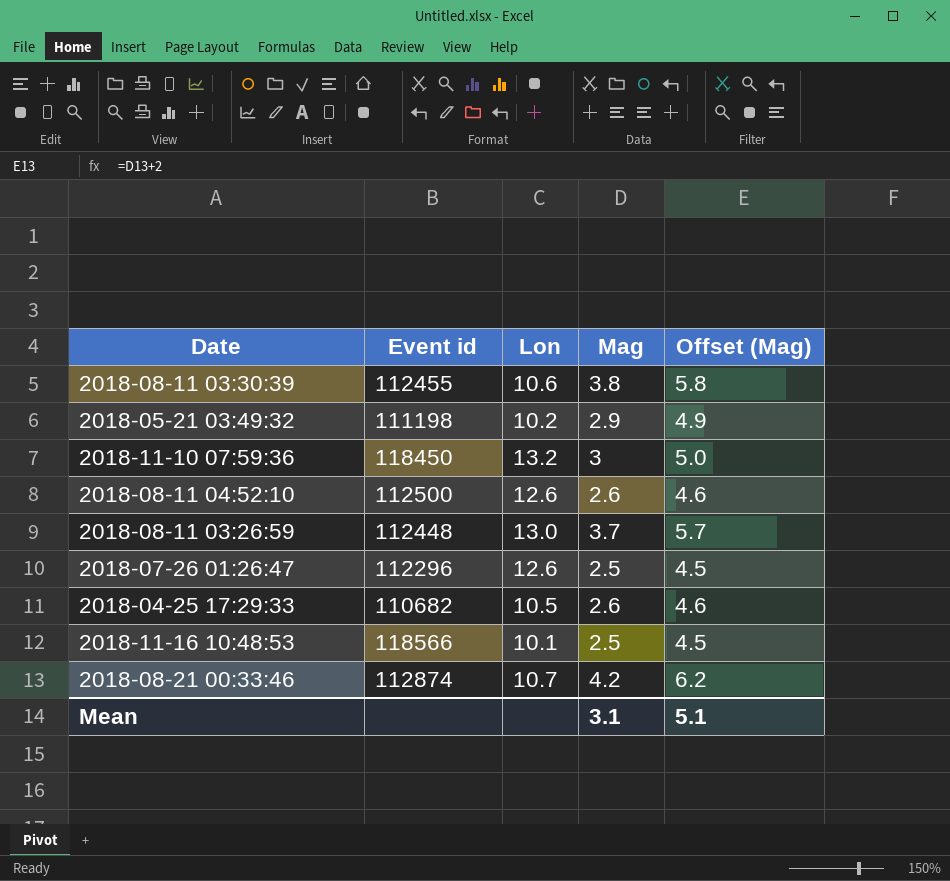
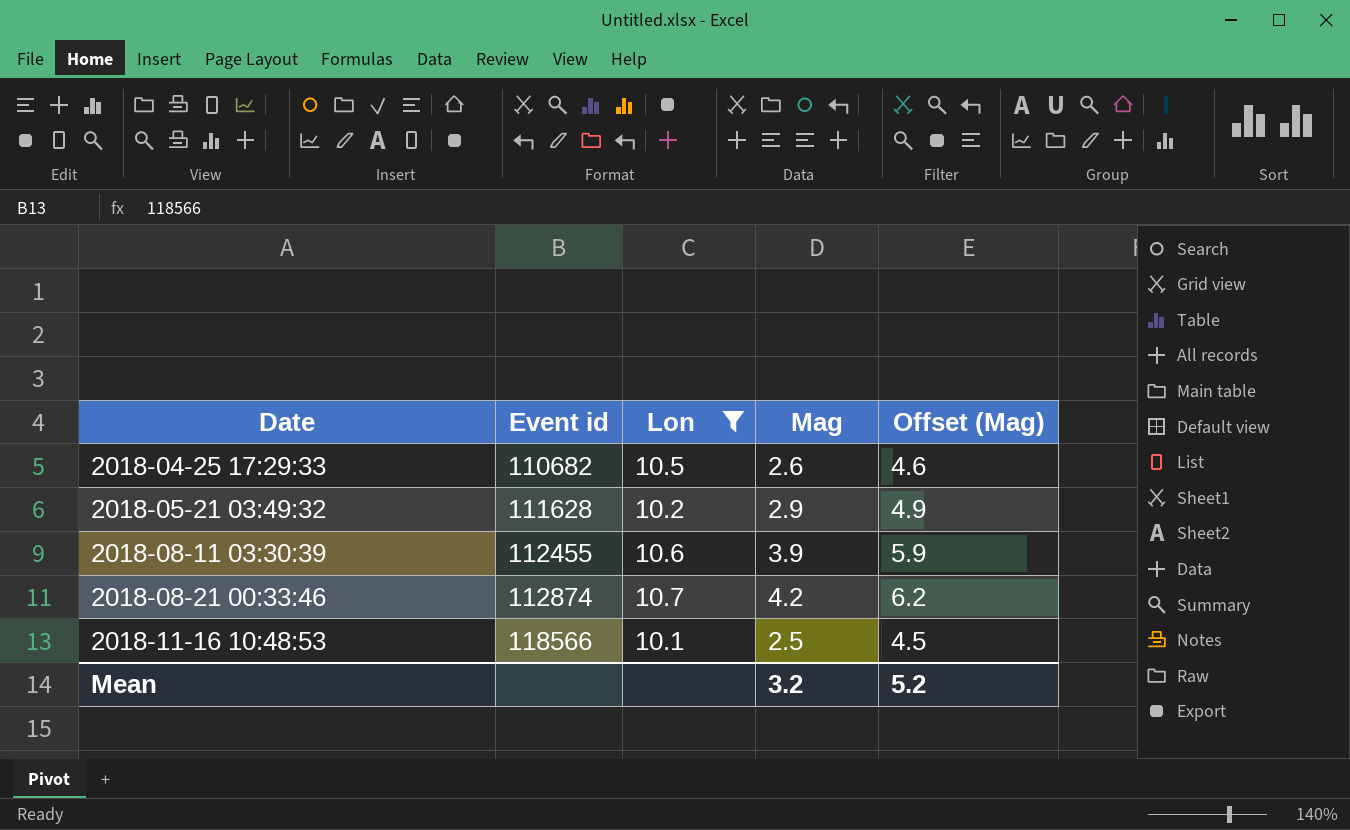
filter: none -> Lon <= 10.7
row order: none -> Date ascending
2018-05-21 03:49:32 | Event id: 111198 -> 111628
2018-08-11 03:30:39 | Mag: 3.8 -> 3.9
2018-08-11 03:30:39 | Offset (Mag): 5.8 -> 5.9
Mean | Mag: 3.1 -> 3.2
Mean | Offset (Mag): 5.1 -> 5.2

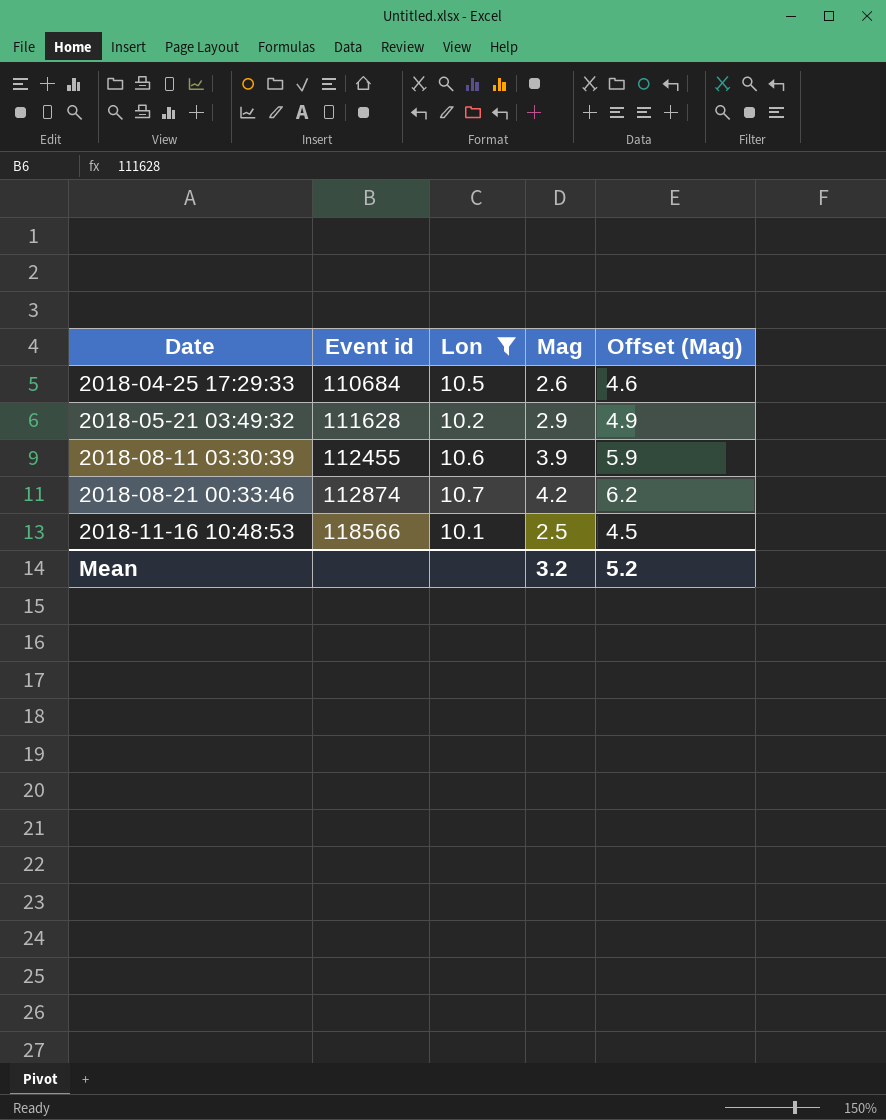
2018-04-25 17:29:33 | Event id: 110682 -> 110684

